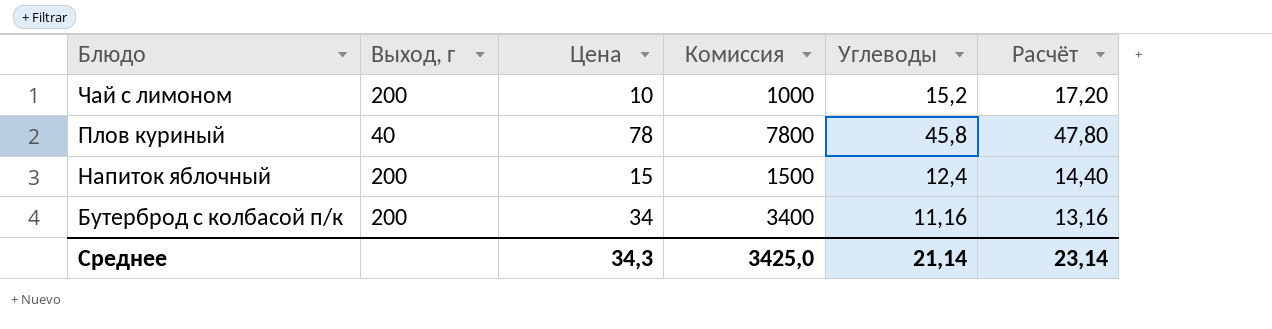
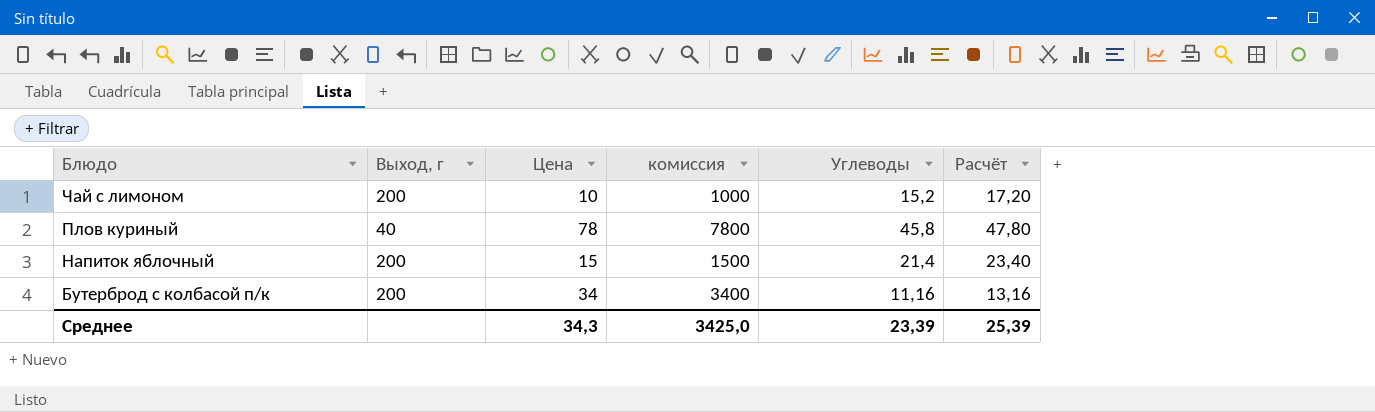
column name: Комиссия -> комиссия
Напиток яблочный | Углеводы: 12,4 -> 21,4
Напиток яблочный | Расчёт: 14,40 -> 23,40
Среднее | Углеводы: 21,14 -> 23,39
Среднее | Расчёт: 23,14 -> 25,39

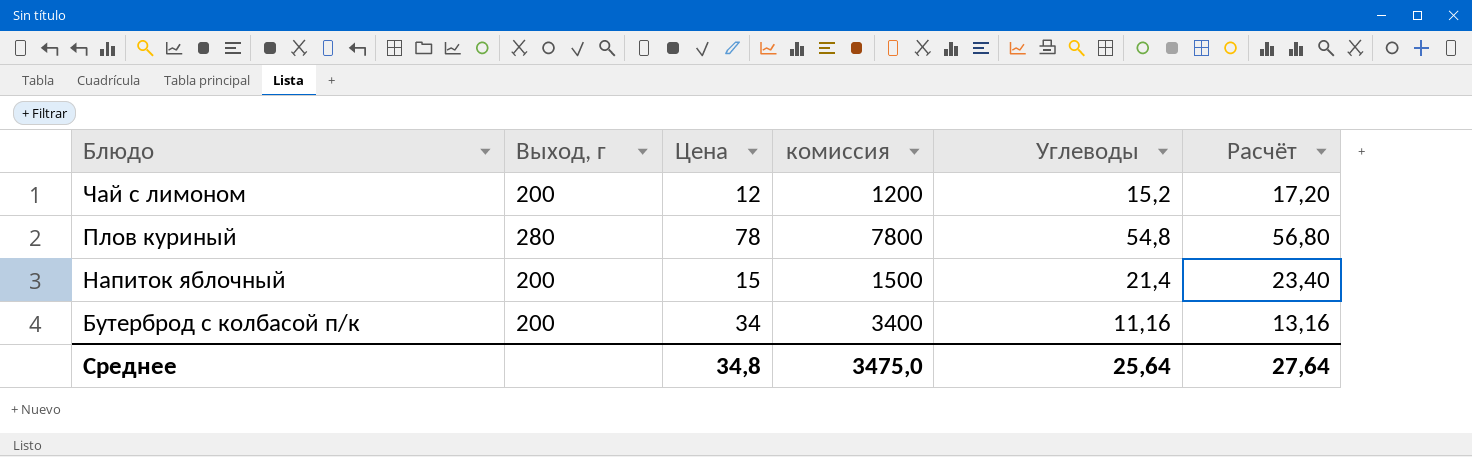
Чай с лимоном | Цена: 10 -> 12
Чай с лимоном | комиссия: 1000 -> 1200
Плов куриный | Выход, г: 40 -> 280
Плов куриный | Углеводы: 45,8 -> 54,8
Плов куриный | Расчёт: 47,80 -> 56,80
Среднее | Цена: 34,3 -> 34,8
Среднее | комиссия: 3425,0 -> 3475,0
Среднее | Углеводы: 23,39 -> 25,64
Среднее | Расчёт: 25,39 -> 27,64

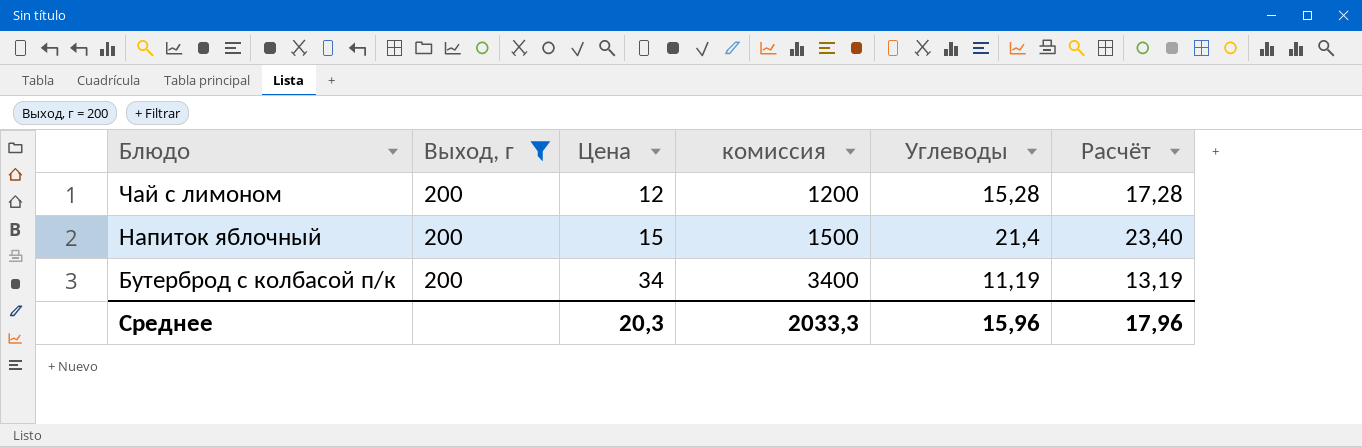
filter: none -> Выход, г = 200
Чай с лимоном | Углеводы: 15,2 -> 15,28
Чай с лимоном | Расчёт: 17,20 -> 17,28
Бутерброд с колбасой п/к | Углеводы: 11,16 -> 11,19
Бутерброд с колбасой п/к | Расчёт: 13,16 -> 13,19
Среднее | Цена: 34,8 -> 20,3
Среднее | комиссия: 3475,0 -> 2033,3
Среднее | Углеводы: 25,64 -> 15,96
Среднее | Расчёт: 27,64 -> 17,96

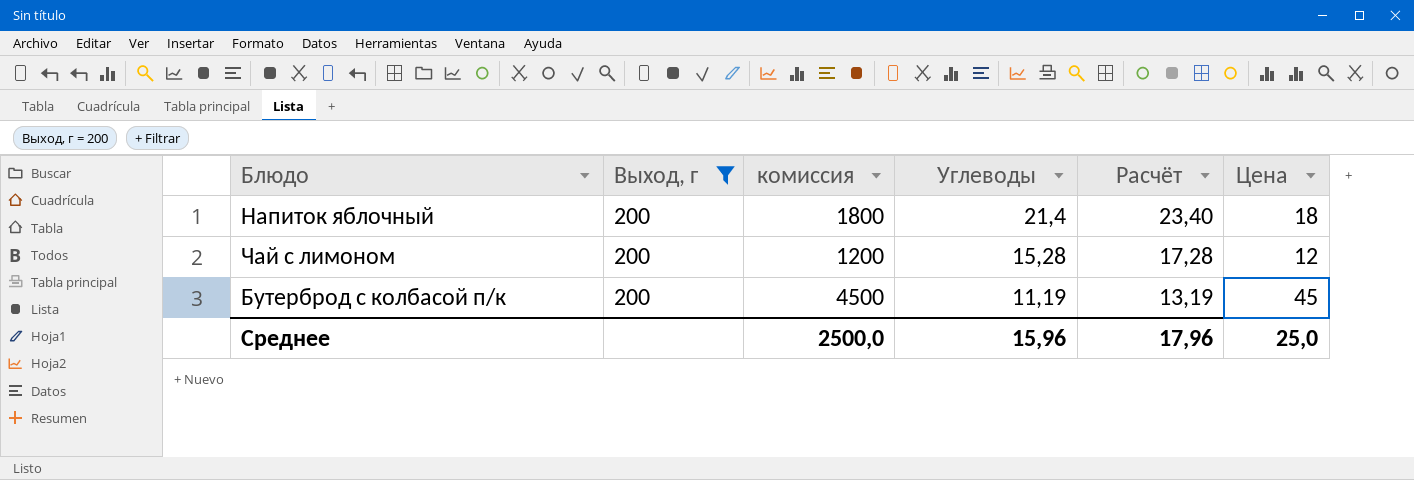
row order: Блюдо descending -> Углеводы descending
column Цена | position: 3 -> 6
Напиток яблочный | комиссия: 1500 -> 1800
Напиток яблочный | Цена: 15 -> 18
Бутерброд с колбасой п/к | комиссия: 3400 -> 4500
Бутерброд с колбасой п/к | Цена: 34 -> 45
Среднее | комиссия: 2033,3 -> 2500,0
Среднее | Цена: 20,3 -> 25,0

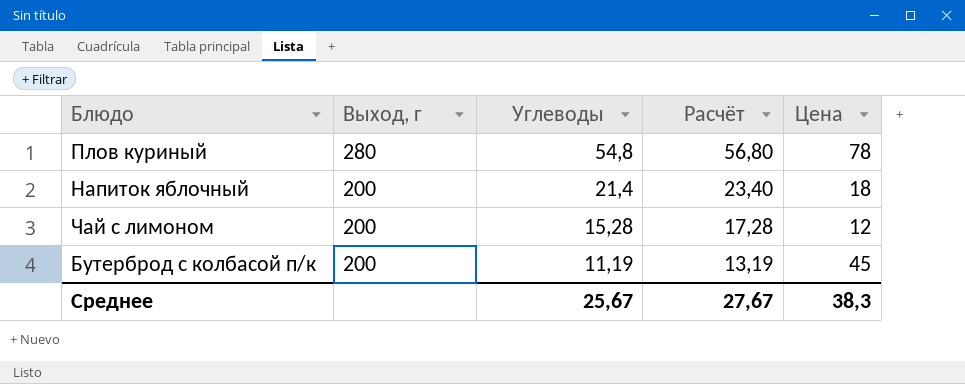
filter: Выход, г = 200 -> none
column комиссия | formula: [Цена] * 100 -> none
Среднее | Углеводы: 15,96 -> 25,67
Среднее | Расчёт: 17,96 -> 27,67
Среднее | Цена: 25,0 -> 38,3

